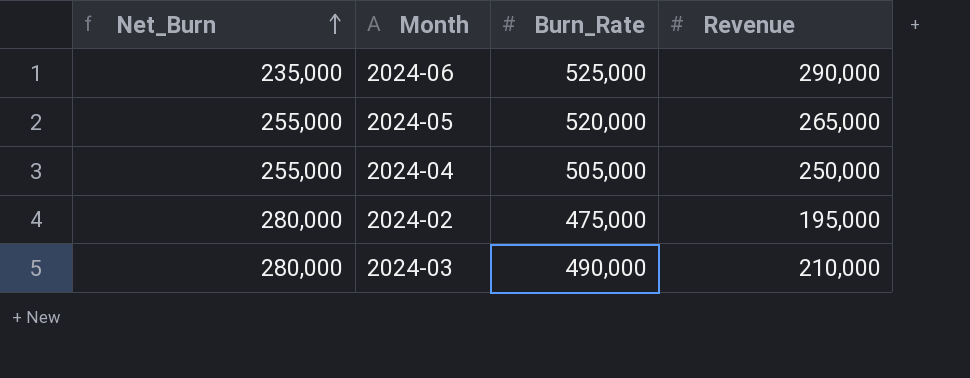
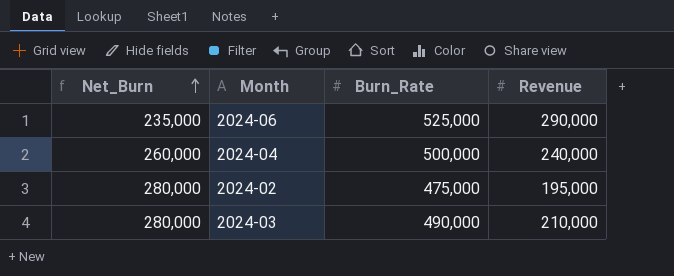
row 2024-05: 255,000 | 520,000 | 265,000 -> none
2024-04 | Net_Burn: 255,000 -> 260,000
2024-04 | Burn_Rate: 505,000 -> 500,000
2024-04 | Revenue: 250,000 -> 240,000

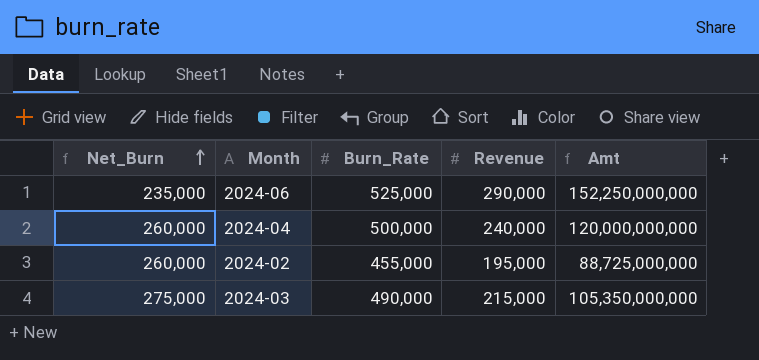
column Amt | formula: none -> [Burn_Rate] * [Revenue]
2024-02 | Net_Burn: 280,000 -> 260,000
2024-02 | Burn_Rate: 475,000 -> 455,000
2024-03 | Net_Burn: 280,000 -> 275,000
2024-03 | Revenue: 210,000 -> 215,000

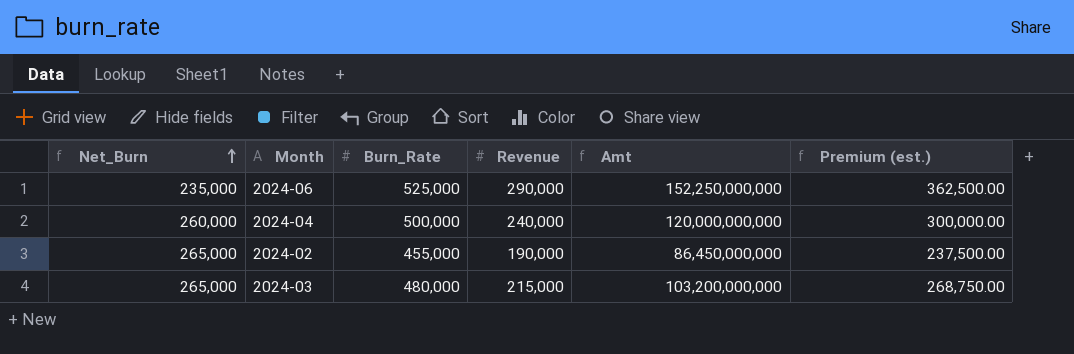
column Premium (est.) | formula: none -> [Revenue] * 1.25
2024-02 | Net_Burn: 260,000 -> 265,000
2024-02 | Revenue: 195,000 -> 190,000
2024-02 | Amt: 88,725,000,000 -> 86,450,000,000
2024-03 | Net_Burn: 275,000 -> 265,000
2024-03 | Burn_Rate: 490,000 -> 480,000
2024-03 | Amt: 105,350,000,000 -> 103,200,000,000

